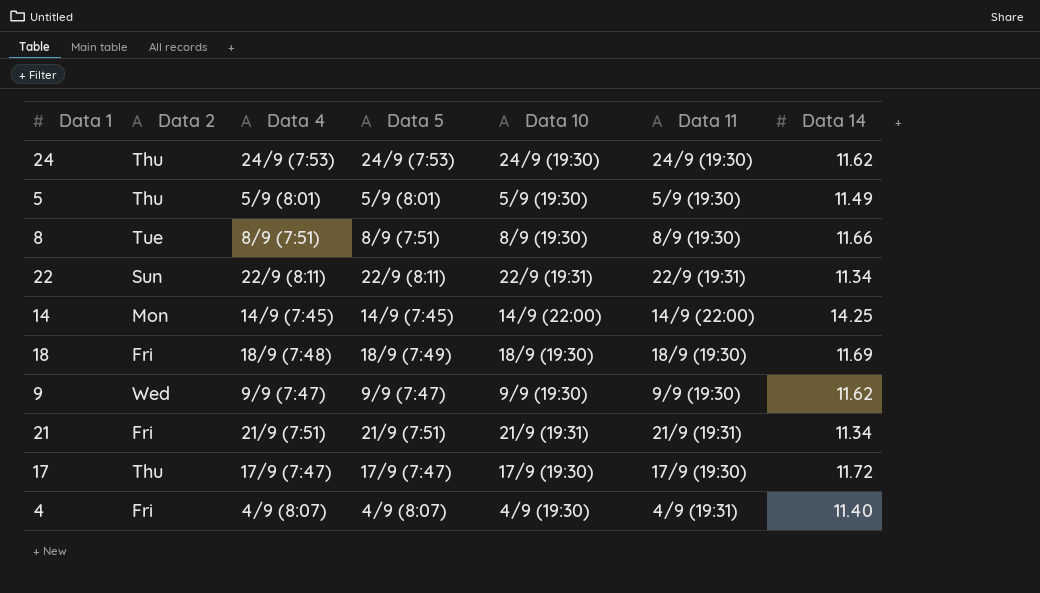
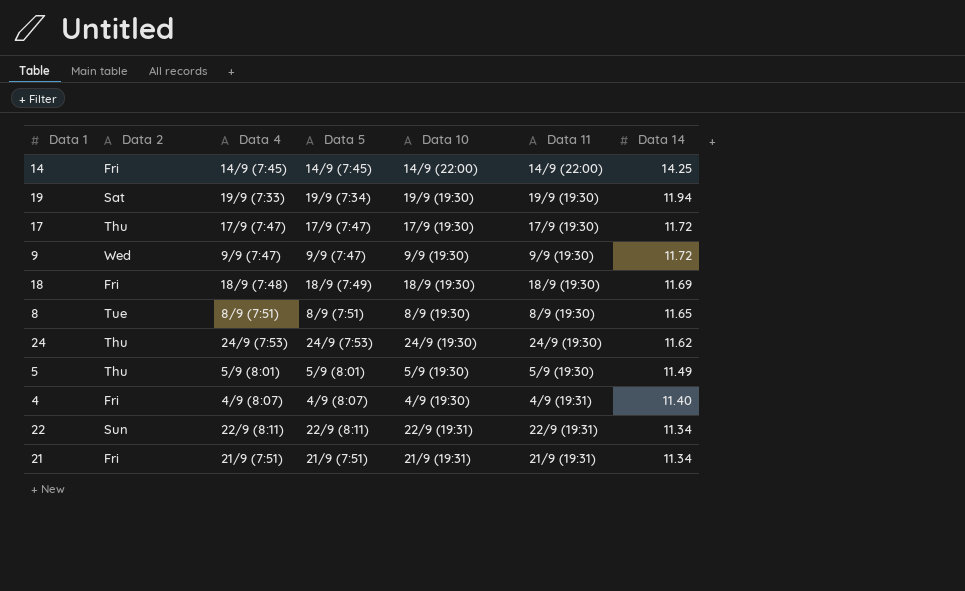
row order: none -> Data 14 descending
14 | Data 2: Mon -> Fri
row 19: none -> Sat | 19/9 (7:33) | 19/9 (7:34) | 19/9 (19:30) | 19/9 (19:30) | 11.94
9 | Data 14: 11.62 -> 11.72
8 | Data 14: 11.66 -> 11.65

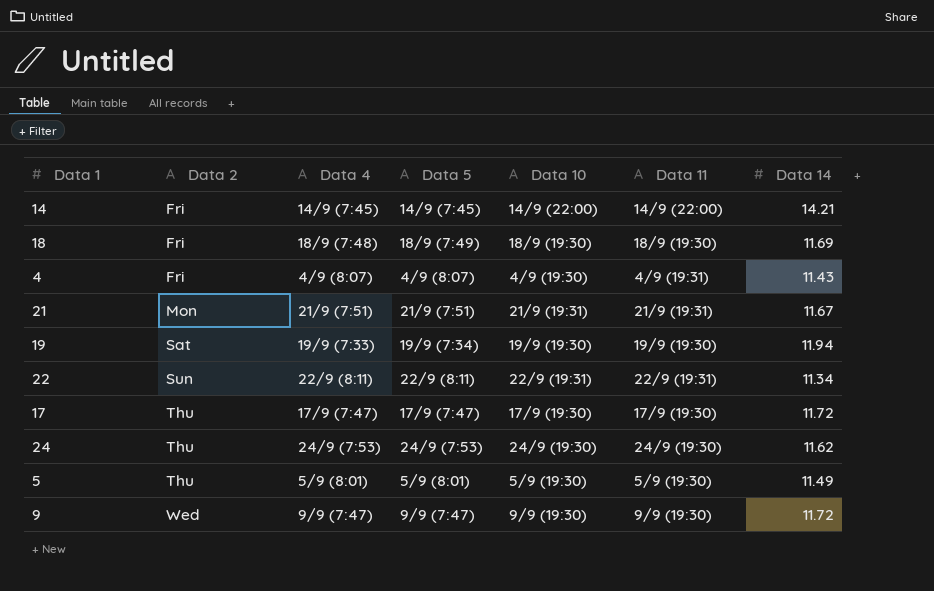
row order: Data 14 descending -> Data 2 ascending
row 8: Tue | 8/9 (7:51) | 8/9 (7:51) | 8/9 (19:30) | 8/9 (19:30) | 11.65 -> none
14 | Data 14: 14.25 -> 14.21
4 | Data 14: 11.40 -> 11.43
21 | Data 2: Fri -> Mon
21 | Data 14: 11.34 -> 11.67

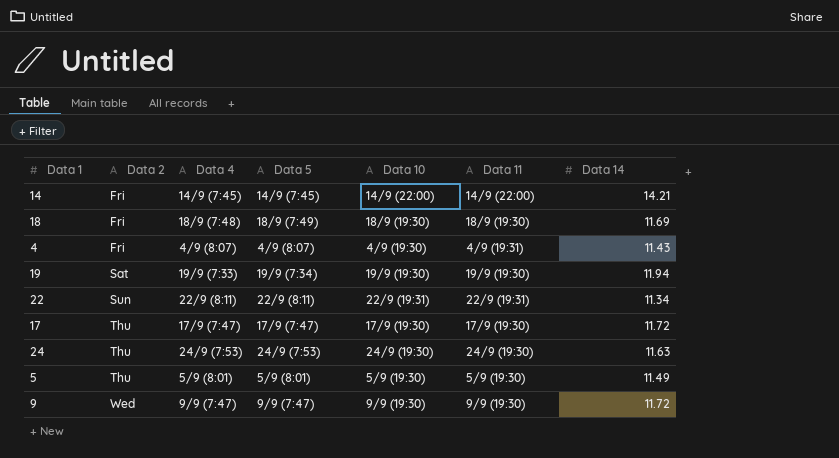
row 21: Mon | 21/9 (7:51) | 21/9 (7:51) | 21/9 (19:31) | 21/9 (19:31) | 11.67 -> none
24 | Data 14: 11.62 -> 11.63

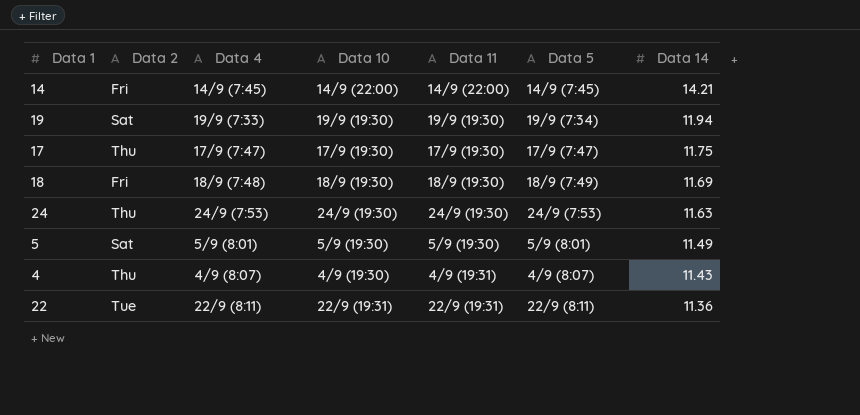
row order: Data 2 ascending -> Data 14 descending
column Data 5 | position: 4 -> 6
row 9: Wed | 9/9 (7:47) | 9/9 (7:47) | 9/9 (19:30) | 9/9 (19:30) | 11.72 -> none
17 | Data 14: 11.72 -> 11.75
5 | Data 2: Thu -> Sat
4 | Data 2: Fri -> Thu
22 | Data 2: Sun -> Tue
22 | Data 14: 11.34 -> 11.36

